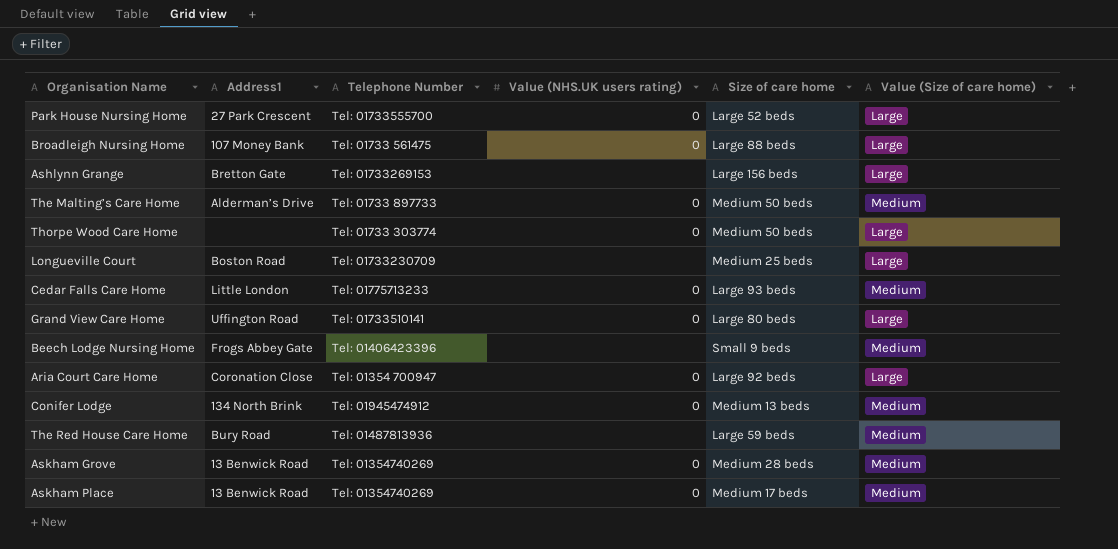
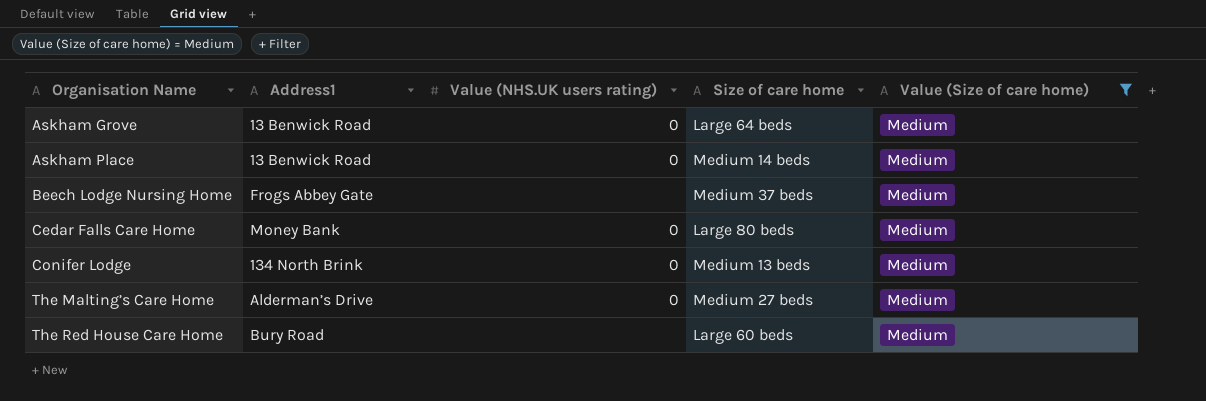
filter: none -> Value (Size of care home) = Medium
row order: none -> Organisation Name ascending
column Telephone Number | position: 3 -> none
Askham Grove | Size of care home: Medium 28 beds -> Large 64 beds
Askham Place | Size of care home: Medium 17 beds -> Medium 14 beds
Beech Lodge Nursing Home | Size of care home: Small 9 beds -> Medium 37 beds
Cedar Falls Care Home | Address1: Little London -> Money Bank
Cedar Falls Care Home | Size of care home: Large 93 beds -> Large 80 beds
The Malting’s Care Home | Size of care home: Medium 50 beds -> Medium 27 beds
The Red House Care Home | Size of care home: Large 59 beds -> Large 60 beds

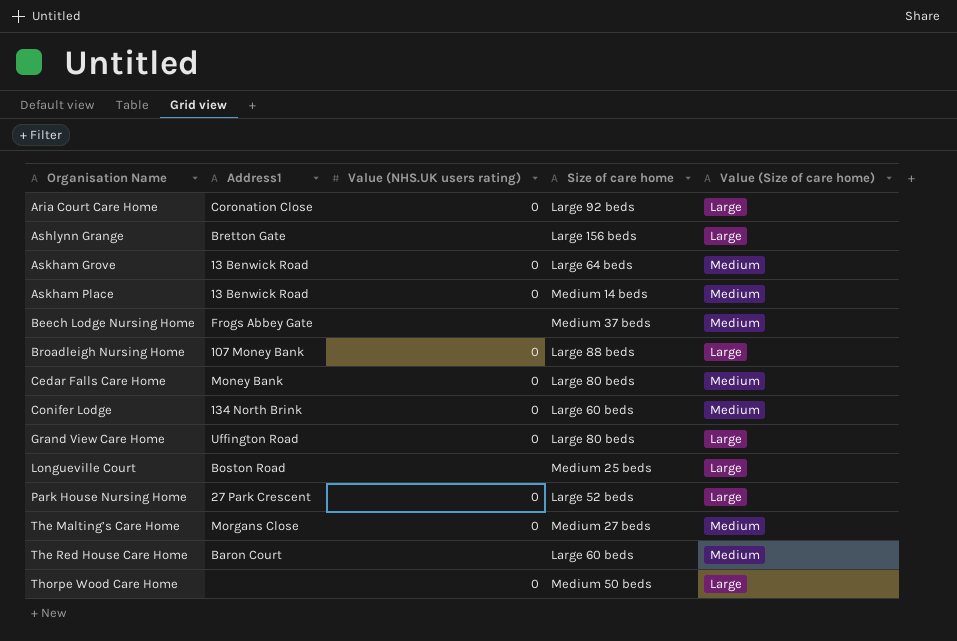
filter: Value (Size of care home) = Medium -> none
Conifer Lodge | Size of care home: Medium 13 beds -> Large 60 beds
The Malting’s Care Home | Address1: Alderman’s Drive -> Morgans Close
The Red House Care Home | Address1: Bury Road -> Baron Court

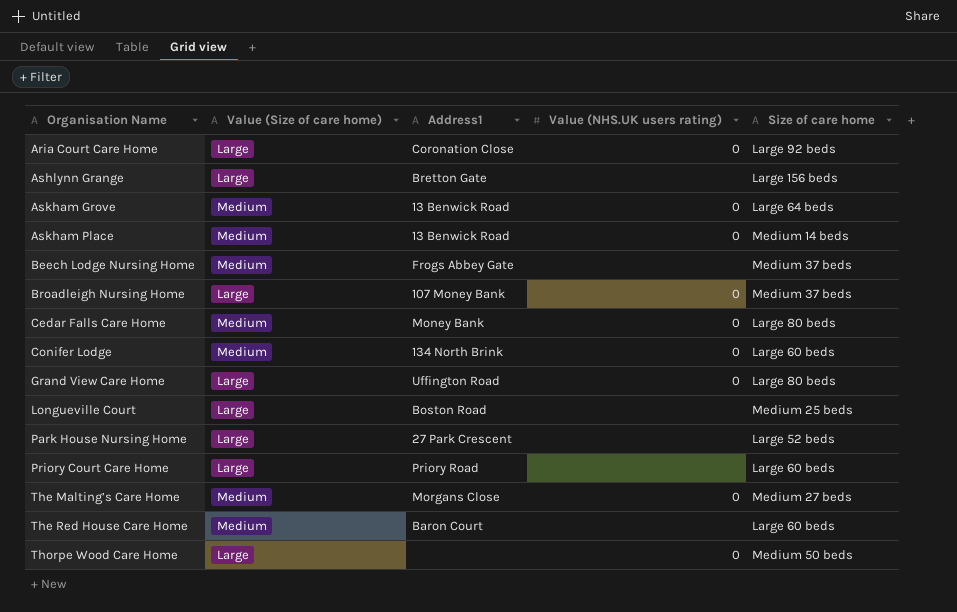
column Value (Size of care home) | position: 5 -> 2
Broadleigh Nursing Home | Size of care home: Large 88 beds -> Medium 37 beds
Park House Nursing Home | Value (NHS.UK users rating): 0 -> none
row Priory Court Care Home: none -> Large | Priory Road | none | Large 60 beds

